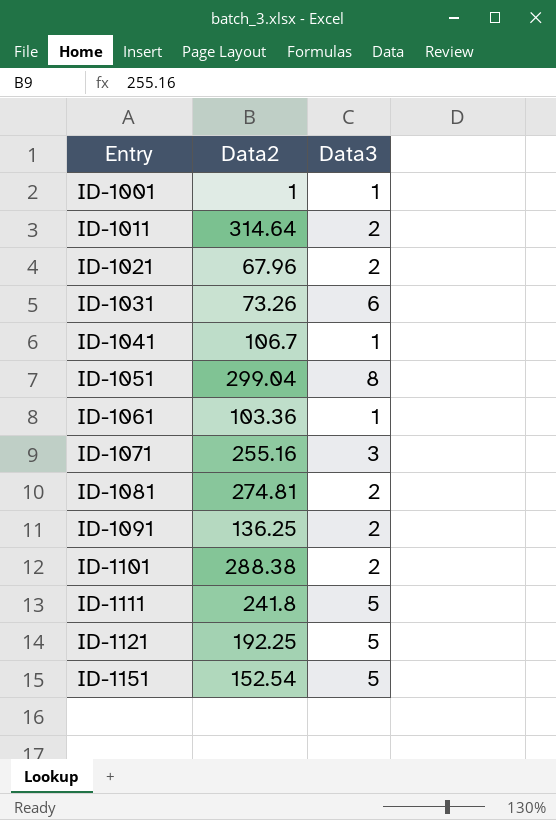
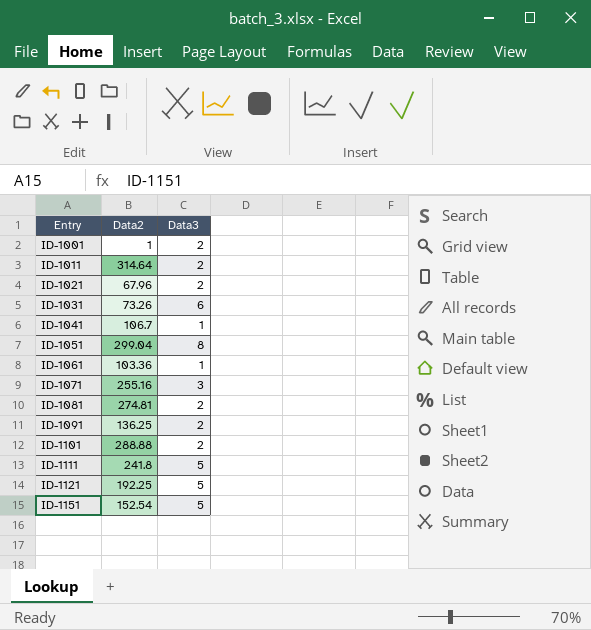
ID-1001 | Data3: 1 -> 2
ID-1101 | Data2: 288.38 -> 288.88

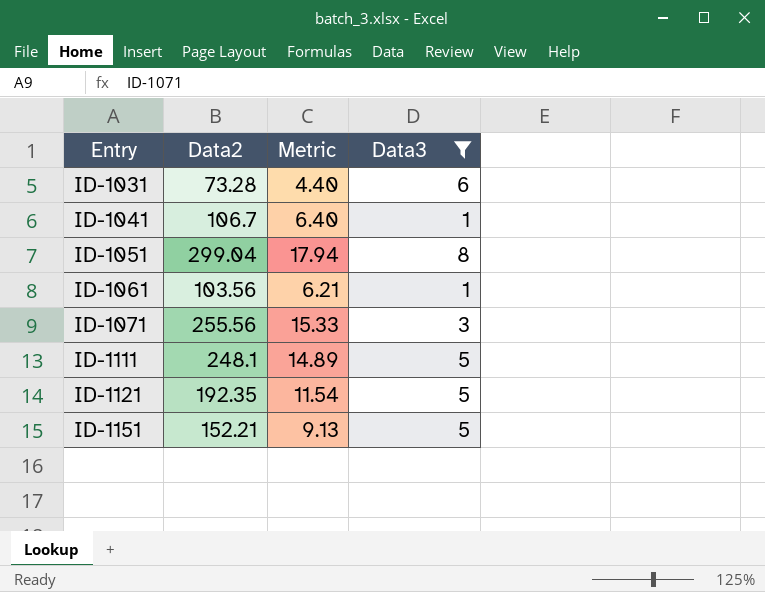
filter: none -> Data3 != 2
column Metric | formula: none -> [Data2] * 0.06
ID-1031 | Data2: 73.26 -> 73.28
ID-1061 | Data2: 103.36 -> 103.56
ID-1071 | Data2: 255.16 -> 255.56
ID-1111 | Data2: 241.8 -> 248.1
ID-1121 | Data2: 192.25 -> 192.35
ID-1151 | Data2: 152.54 -> 152.21

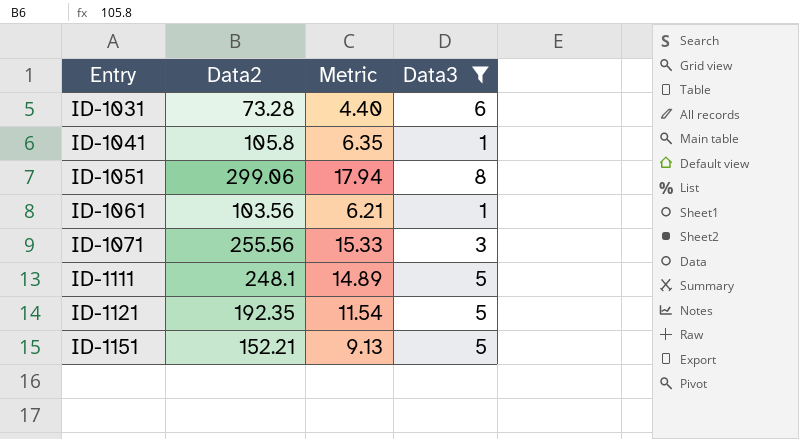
ID-1041 | Data2: 106.7 -> 105.8
ID-1041 | Metric: 6.40 -> 6.35
ID-1051 | Data2: 299.04 -> 299.06

